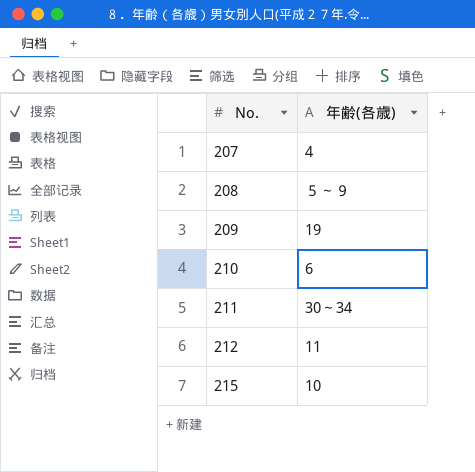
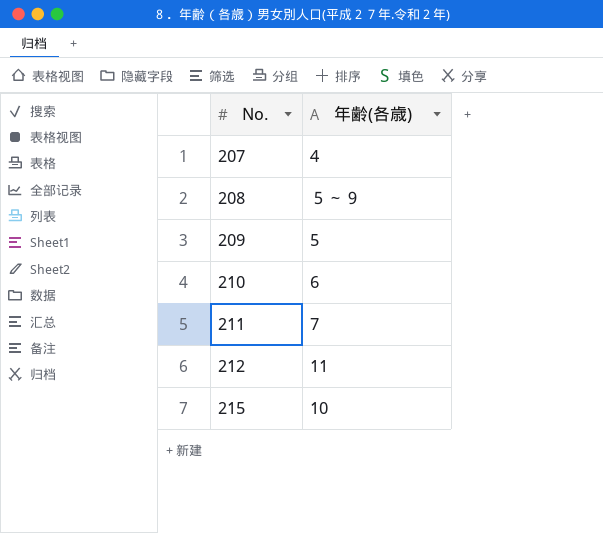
209 | 年齢(各歳): 19 -> 5
211 | 年齢(各歳): 30～34 -> 7

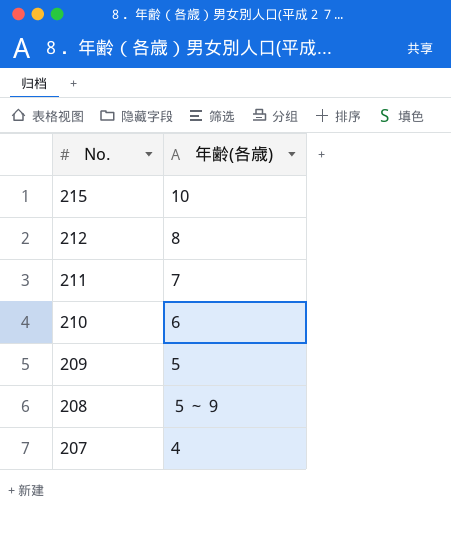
row order: No. ascending -> No. descending
212 | 年齢(各歳): 11 -> 8

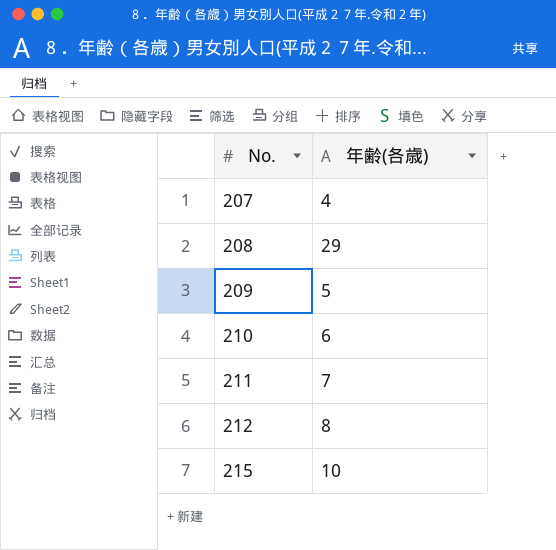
row order: No. descending -> No. ascending
208 | 年齢(各歳): ５～９ -> 29

